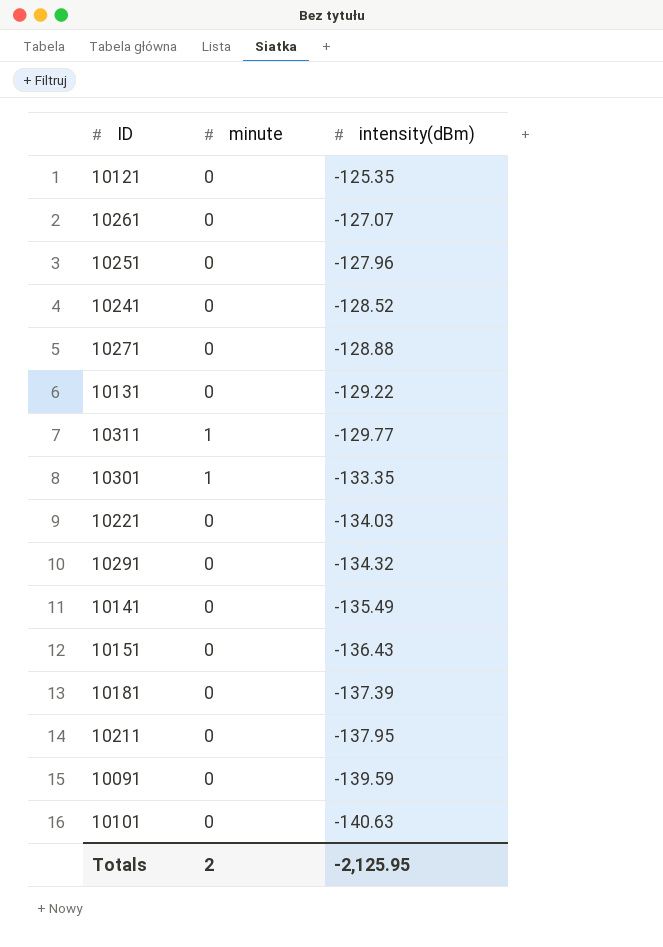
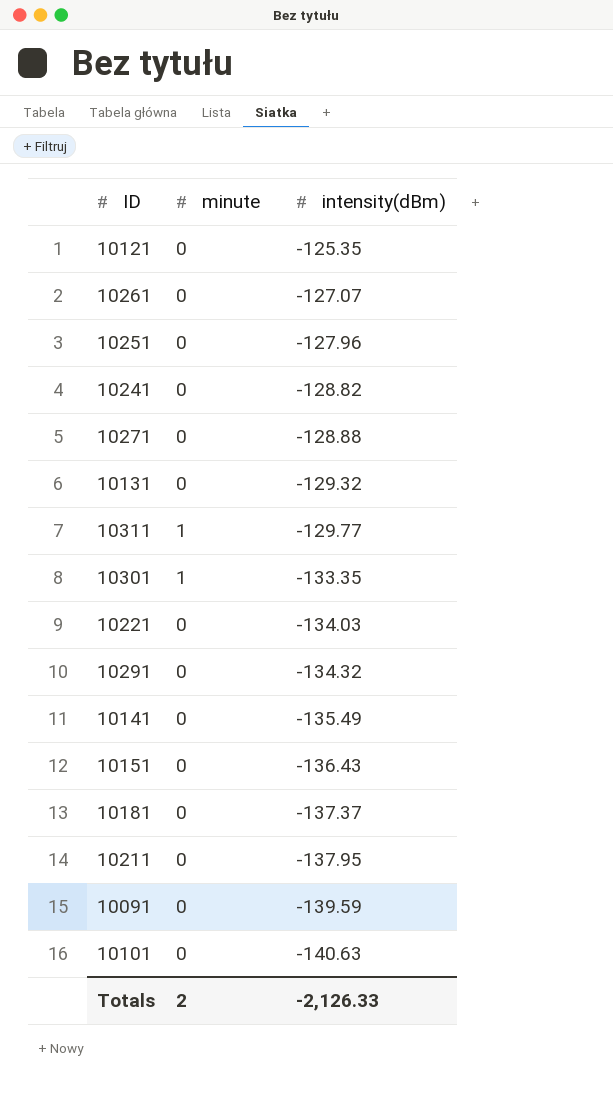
10241 | intensity(dBm): -128.52 -> -128.82
10131 | intensity(dBm): -129.22 -> -129.32
10181 | intensity(dBm): -137.39 -> -137.37
Totals | intensity(dBm): -2,125.95 -> -2,126.33

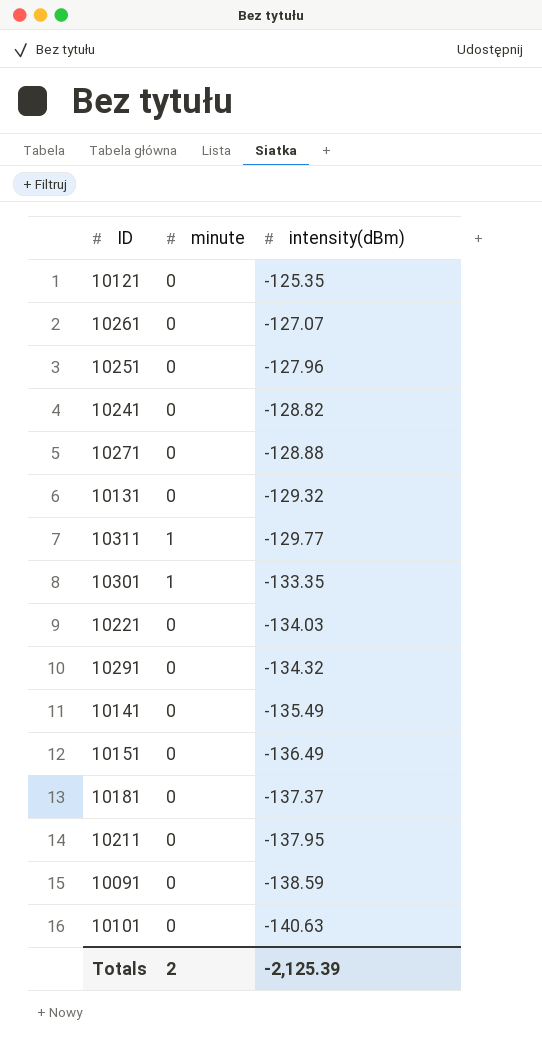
10151 | intensity(dBm): -136.43 -> -136.49
10091 | intensity(dBm): -139.59 -> -138.59
Totals | intensity(dBm): -2,126.33 -> -2,125.39

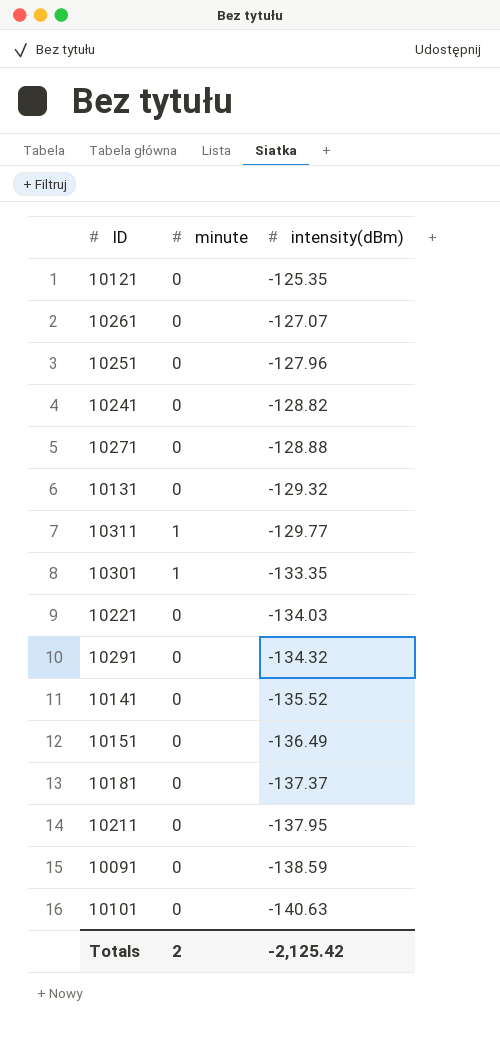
10141 | intensity(dBm): -135.49 -> -135.52
Totals | intensity(dBm): -2,125.39 -> -2,125.42

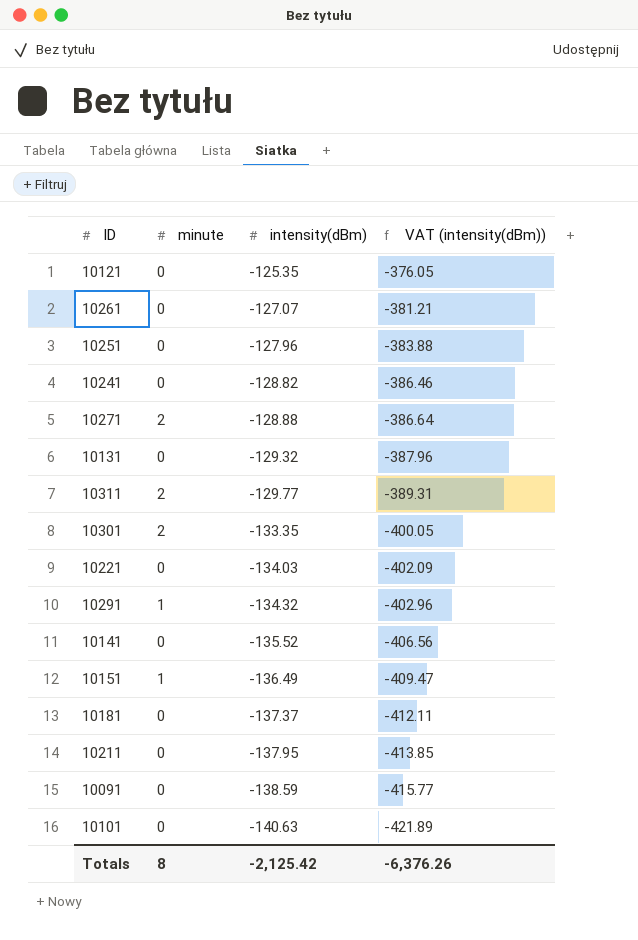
column VAT (intensity(dBm)) | formula: none -> [intensity(dBm)] * 3
10271 | minute: 0 -> 2
10311 | minute: 1 -> 2
10301 | minute: 1 -> 2
10291 | minute: 0 -> 1
10151 | minute: 0 -> 1
Totals | minute: 2 -> 8

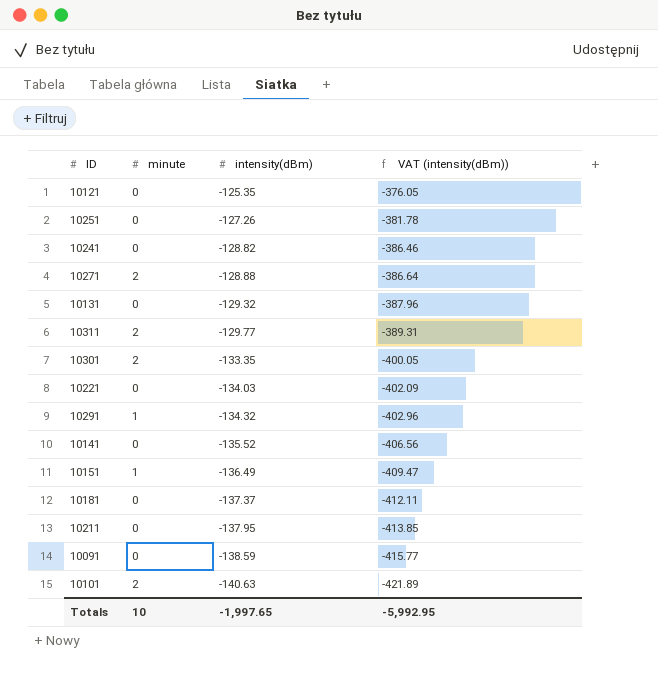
row 10261: 0 | -127.07 | -381.21 -> none
10251 | intensity(dBm): -127.96 -> -127.26
10251 | VAT (intensity(dBm)): -383.88 -> -381.78
10101 | minute: 0 -> 2
Totals | minute: 8 -> 10
Totals | intensity(dBm): -2,125.42 -> -1,997.65
Totals | VAT (intensity(dBm)): -6,376.26 -> -5,992.95

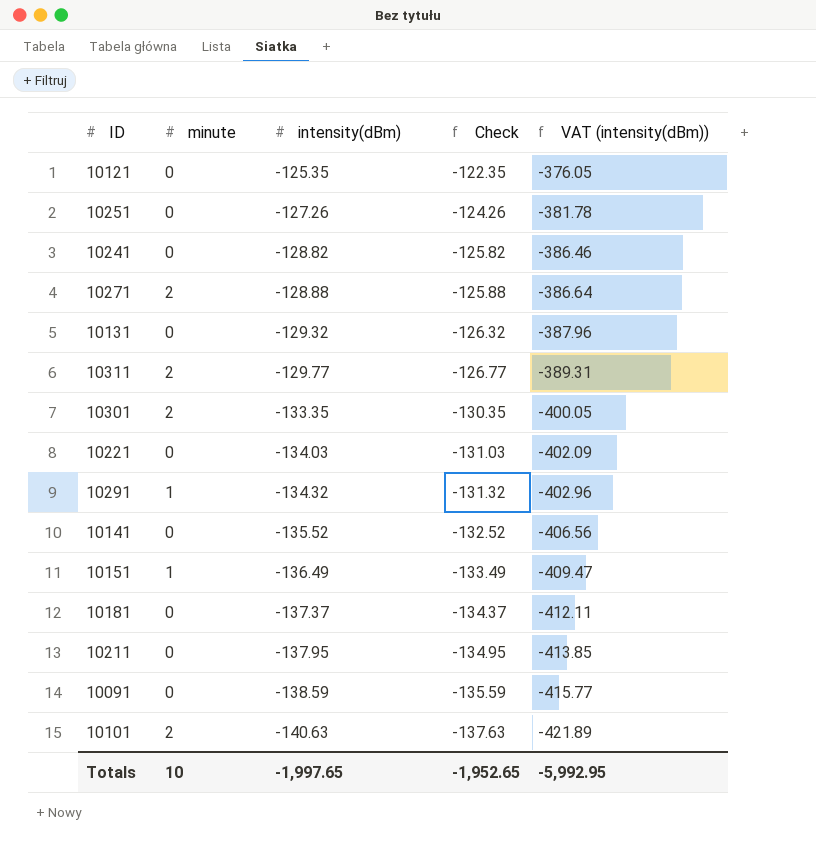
column Check | formula: none -> [intensity(dBm)] + 3

